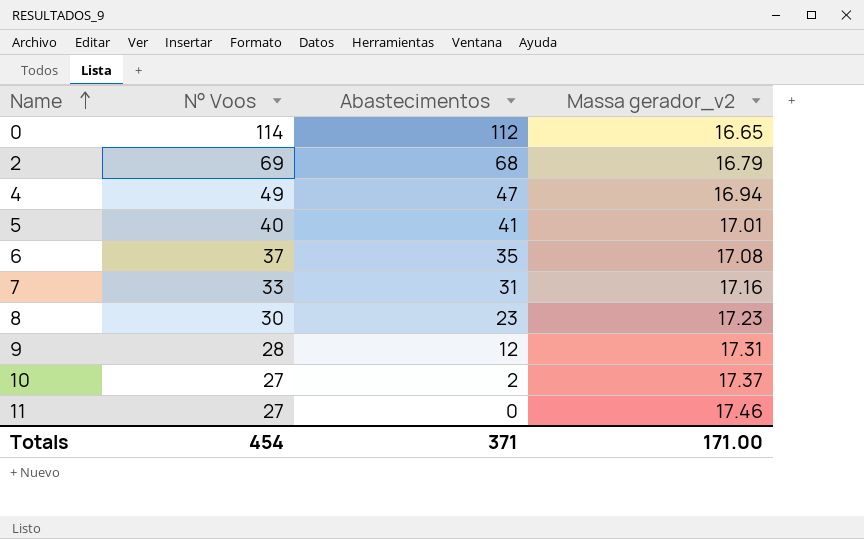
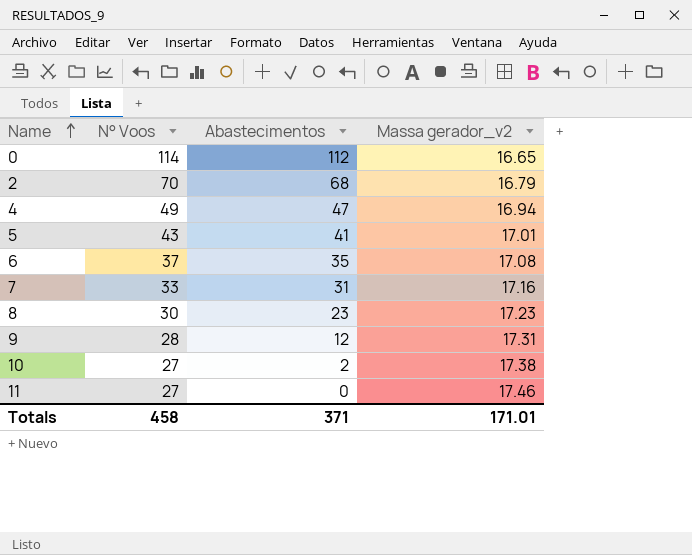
2 | N° Voos: 69 -> 70
5 | N° Voos: 40 -> 43
10 | Massa gerador_v2: 17.37 -> 17.38
Totals | N° Voos: 454 -> 458
Totals | Massa gerador_v2: 171.00 -> 171.01

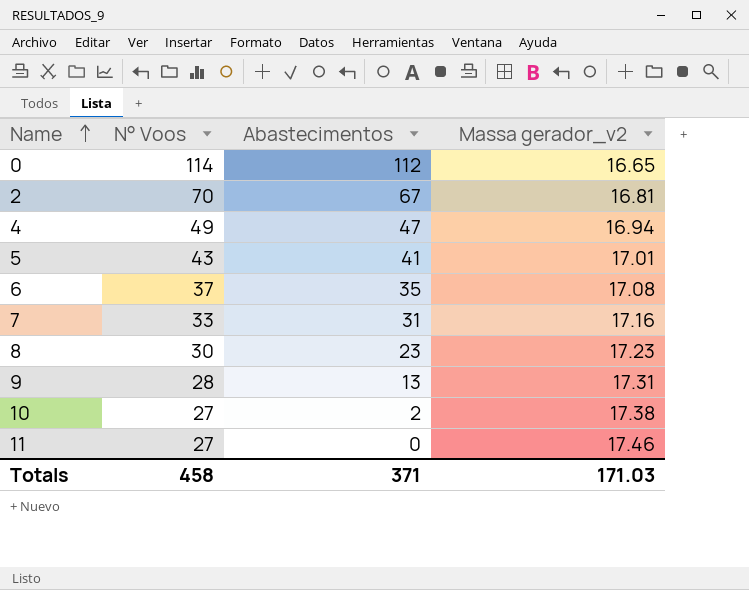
2 | Abastecimentos: 68 -> 67
2 | Massa gerador_v2: 16.79 -> 16.81
9 | Abastecimentos: 12 -> 13
Totals | Massa gerador_v2: 171.01 -> 171.03

